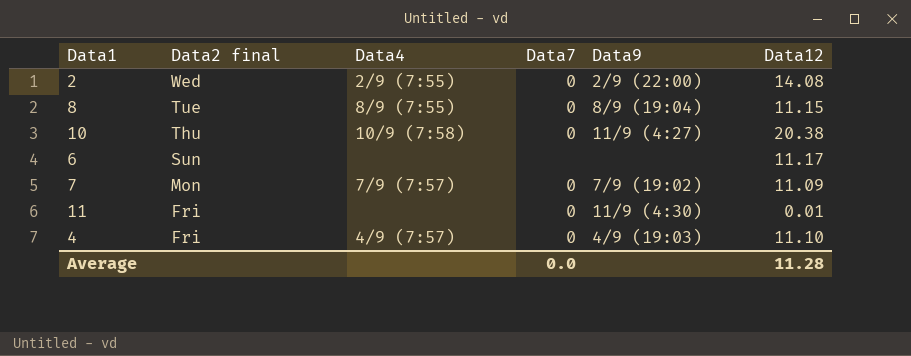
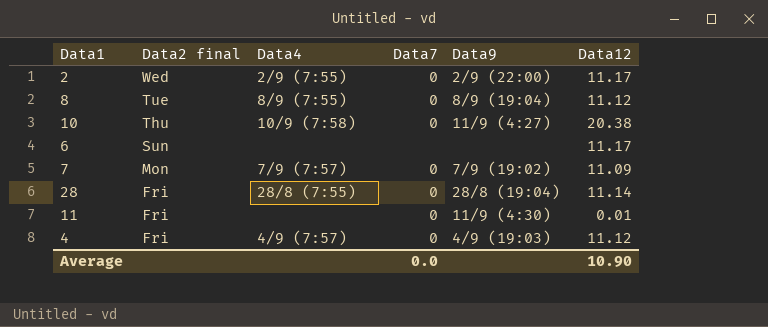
2 | Data12: 14.08 -> 11.17
8 | Data12: 11.15 -> 11.12
row 28: none -> Fri | 28/8 (7:55) | 0 | 28/8 (19:04) | 11.14
4 | Data12: 11.10 -> 11.12
Average | Data12: 11.28 -> 10.90

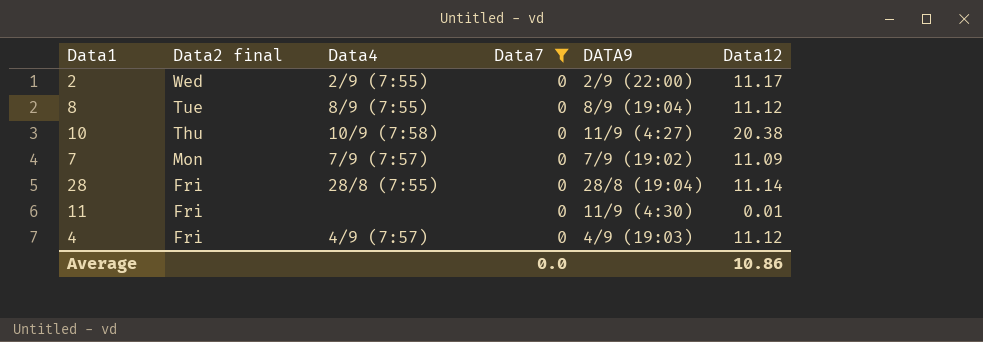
filter: none -> Data7 = 0
column name: Data9 -> DATA9
Average | Data12: 10.90 -> 10.86

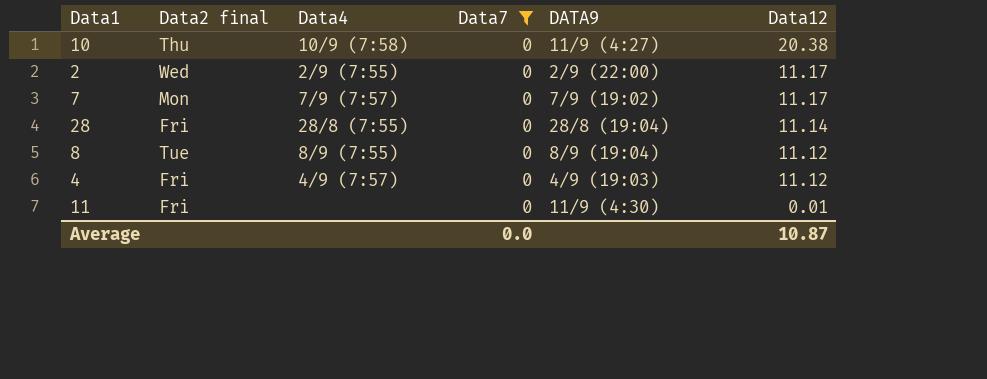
row order: Data2 final descending -> Data12 descending
7 | Data12: 11.09 -> 11.17
Average | Data12: 10.86 -> 10.87

